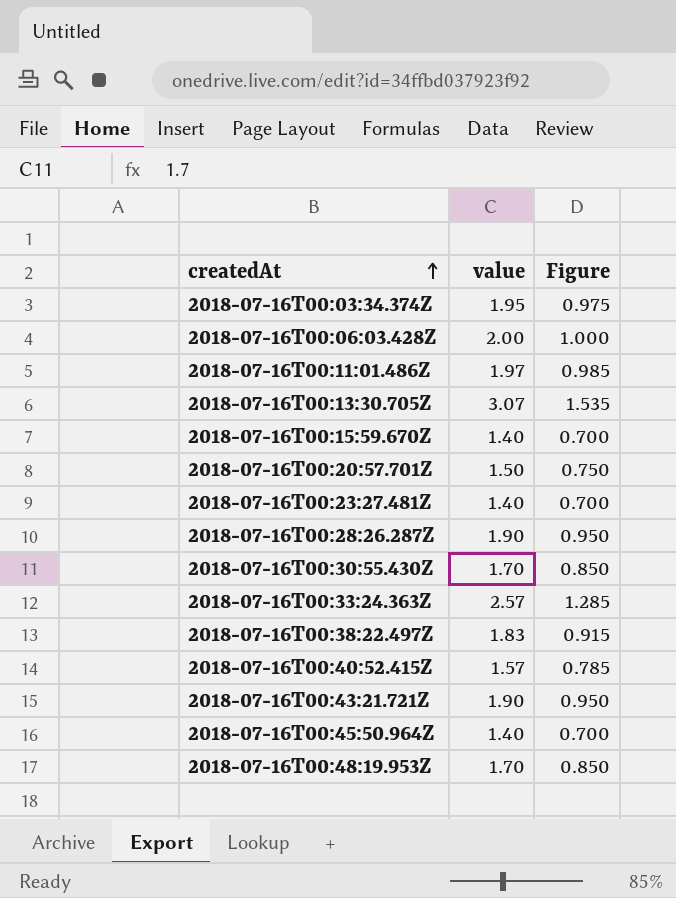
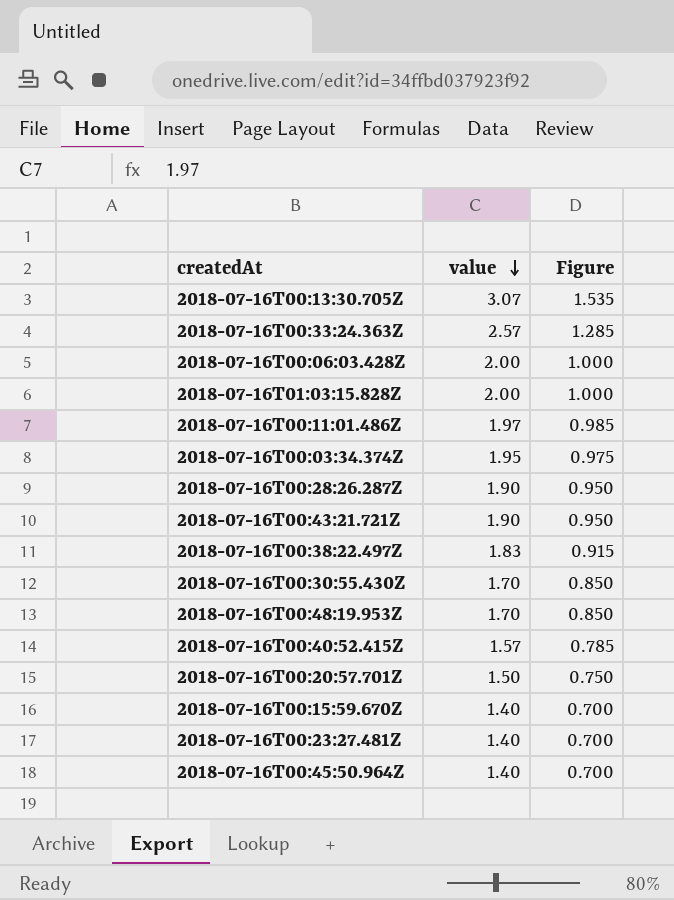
row order: createdAt ascending -> value descending
row 2018-07-16T01:03:15.828Z: none -> 2.00 | 1.000

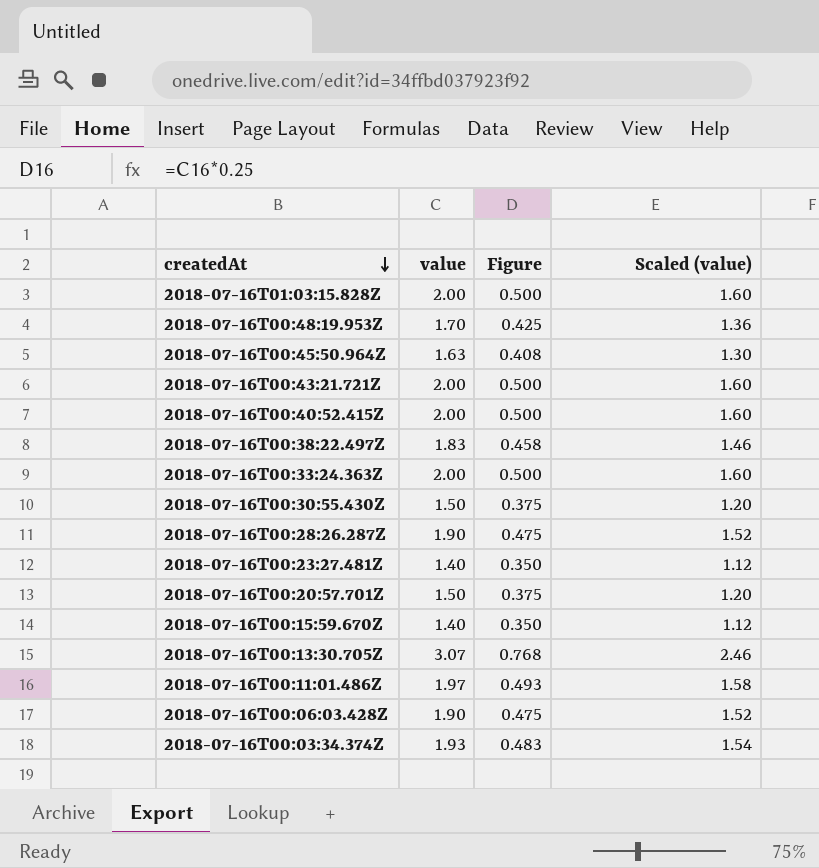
row order: value descending -> createdAt descending
column Figure | formula: [value] * 0.5 -> [value] * 0.25
column Scaled (value) | formula: none -> [value] * 0.8
2018-07-16T00:45:50.964Z | value: 1.40 -> 1.63
2018-07-16T00:43:21.721Z | value: 1.90 -> 2.00
2018-07-16T00:40:52.415Z | value: 1.57 -> 2.00
2018-07-16T00:33:24.363Z | value: 2.57 -> 2.00
2018-07-16T00:30:55.430Z | value: 1.70 -> 1.50
2018-07-16T00:06:03.428Z | value: 2.00 -> 1.90
2018-07-16T00:03:34.374Z | value: 1.95 -> 1.93

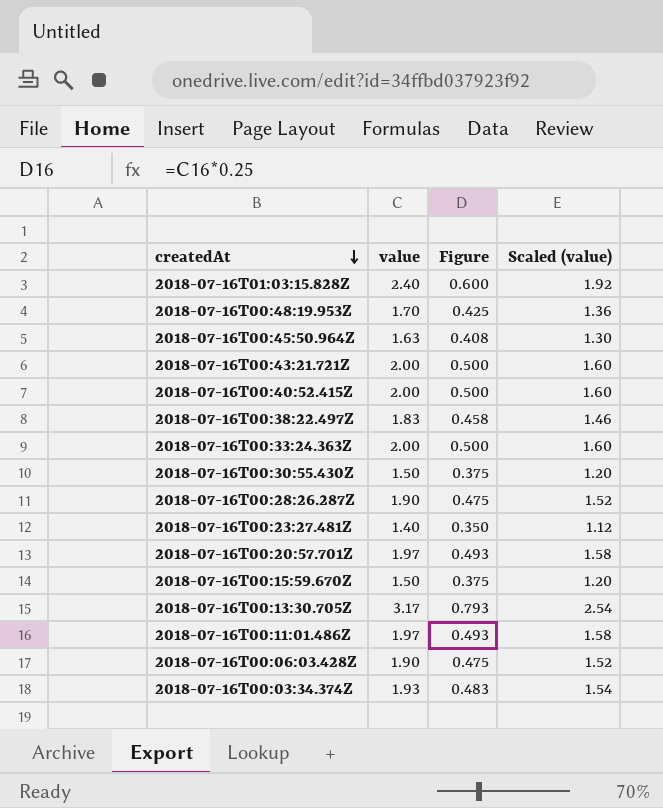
2018-07-16T01:03:15.828Z | value: 2.00 -> 2.40
2018-07-16T01:03:15.828Z | Figure: 0.500 -> 0.600
2018-07-16T01:03:15.828Z | Scaled (value): 1.60 -> 1.92
2018-07-16T00:20:57.701Z | value: 1.50 -> 1.97
2018-07-16T00:20:57.701Z | Figure: 0.375 -> 0.493
2018-07-16T00:20:57.701Z | Scaled (value): 1.20 -> 1.58
2018-07-16T00:15:59.670Z | value: 1.40 -> 1.50
2018-07-16T00:15:59.670Z | Figure: 0.350 -> 0.375
2018-07-16T00:15:59.670Z | Scaled (value): 1.12 -> 1.20
2018-07-16T00:13:30.705Z | value: 3.07 -> 3.17
2018-07-16T00:13:30.705Z | Figure: 0.768 -> 0.793
2018-07-16T00:13:30.705Z | Scaled (value): 2.46 -> 2.54

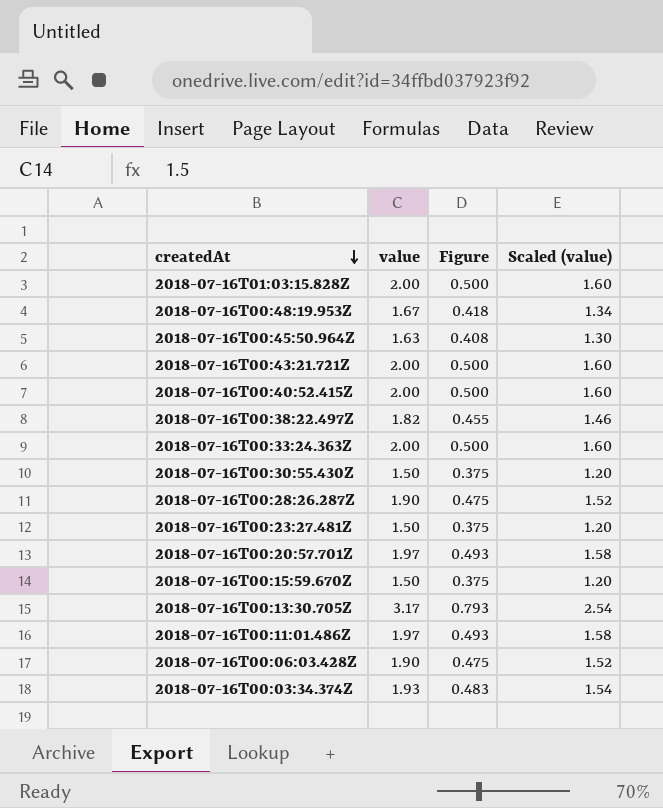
2018-07-16T01:03:15.828Z | value: 2.40 -> 2.00
2018-07-16T01:03:15.828Z | Figure: 0.600 -> 0.500
2018-07-16T01:03:15.828Z | Scaled (value): 1.92 -> 1.60
2018-07-16T00:48:19.953Z | value: 1.70 -> 1.67
2018-07-16T00:48:19.953Z | Figure: 0.425 -> 0.418
2018-07-16T00:48:19.953Z | Scaled (value): 1.36 -> 1.34
2018-07-16T00:38:22.497Z | value: 1.83 -> 1.82
2018-07-16T00:38:22.497Z | Figure: 0.458 -> 0.455
2018-07-16T00:23:27.481Z | value: 1.40 -> 1.50
2018-07-16T00:23:27.481Z | Figure: 0.350 -> 0.375
2018-07-16T00:23:27.481Z | Scaled (value): 1.12 -> 1.20

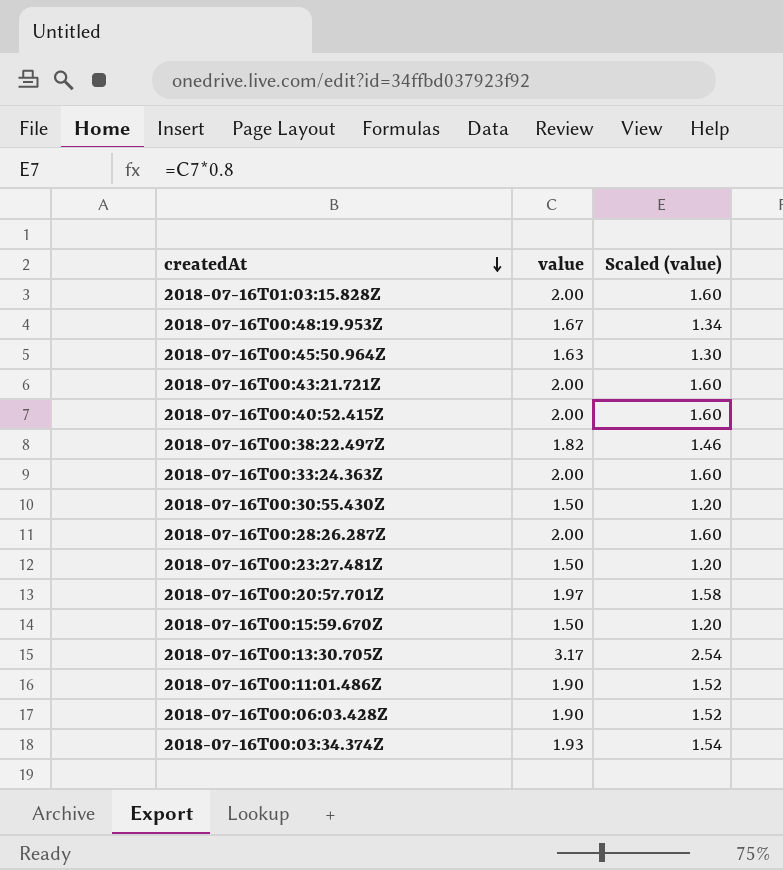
column Figure | formula: [value] * 0.25 -> none
2018-07-16T00:28:26.287Z | value: 1.90 -> 2.00
2018-07-16T00:28:26.287Z | Scaled (value): 1.52 -> 1.60
2018-07-16T00:11:01.486Z | value: 1.97 -> 1.90
2018-07-16T00:11:01.486Z | Scaled (value): 1.58 -> 1.52

